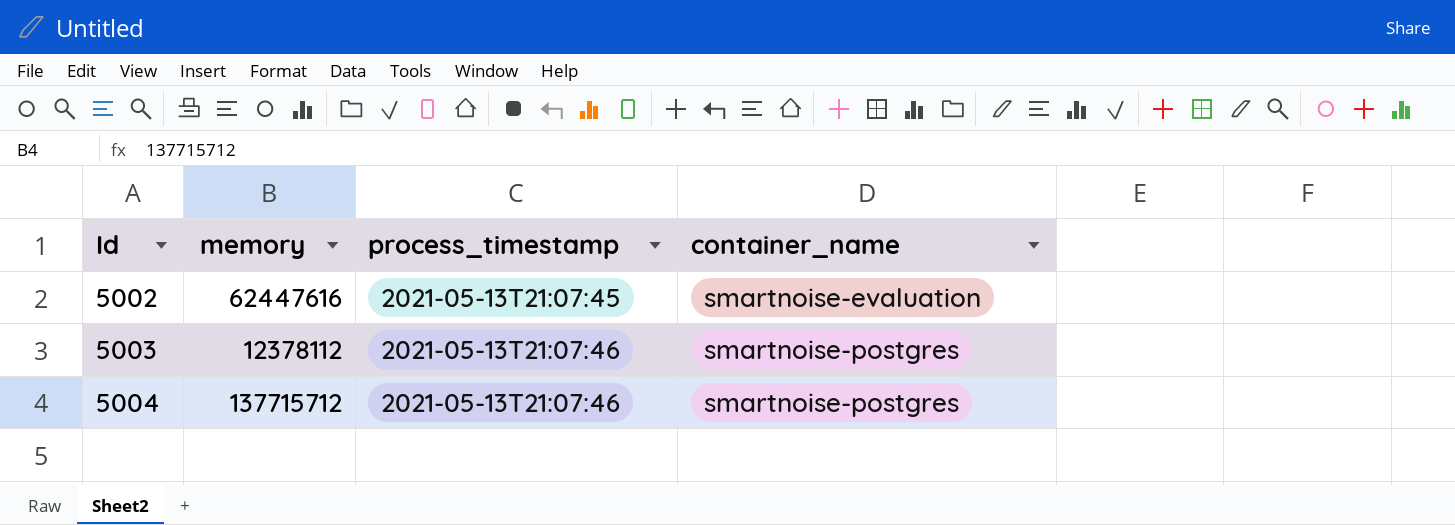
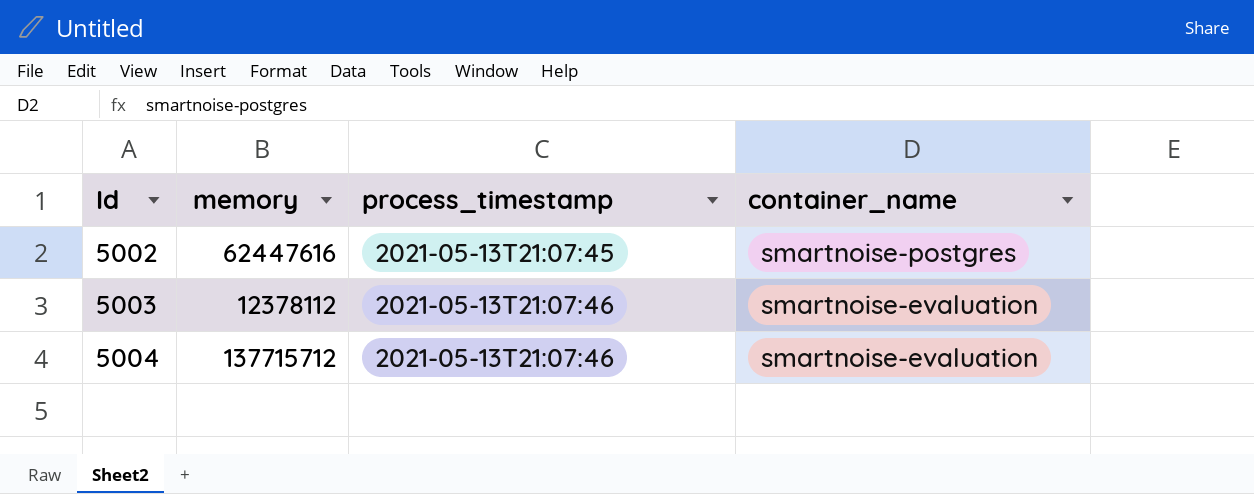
5002 | container_name: smartnoise-evaluation -> smartnoise-postgres
5003 | container_name: smartnoise-postgres -> smartnoise-evaluation
5004 | container_name: smartnoise-postgres -> smartnoise-evaluation

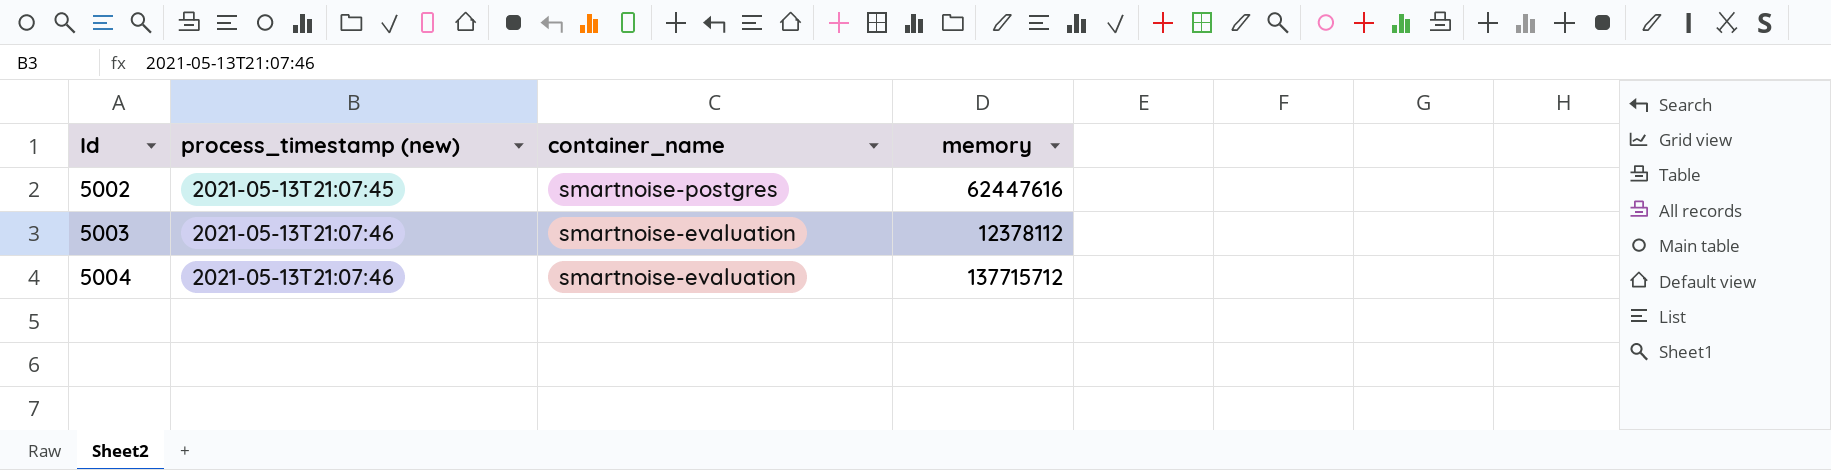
column name: process_timestamp -> process_timestamp (new)
column memory | position: 2 -> 4

